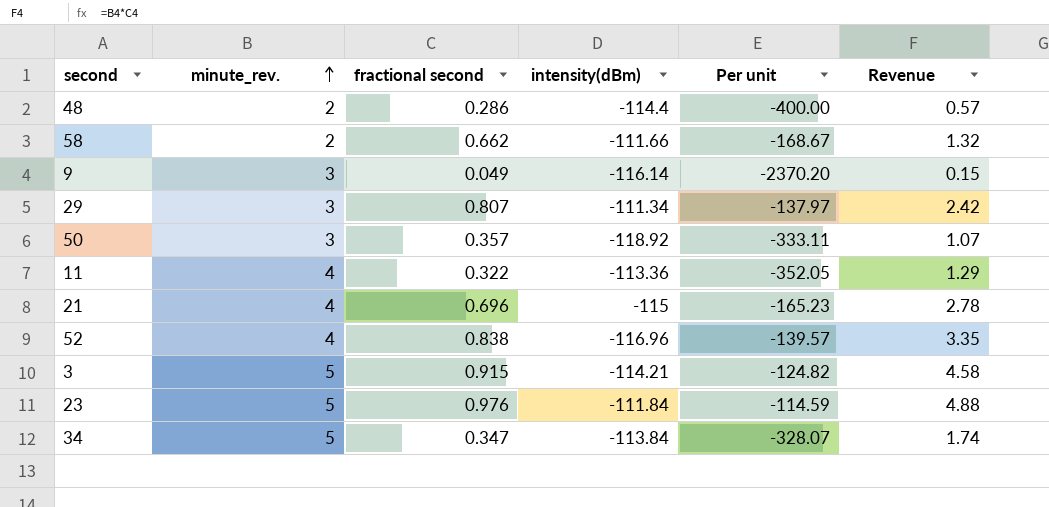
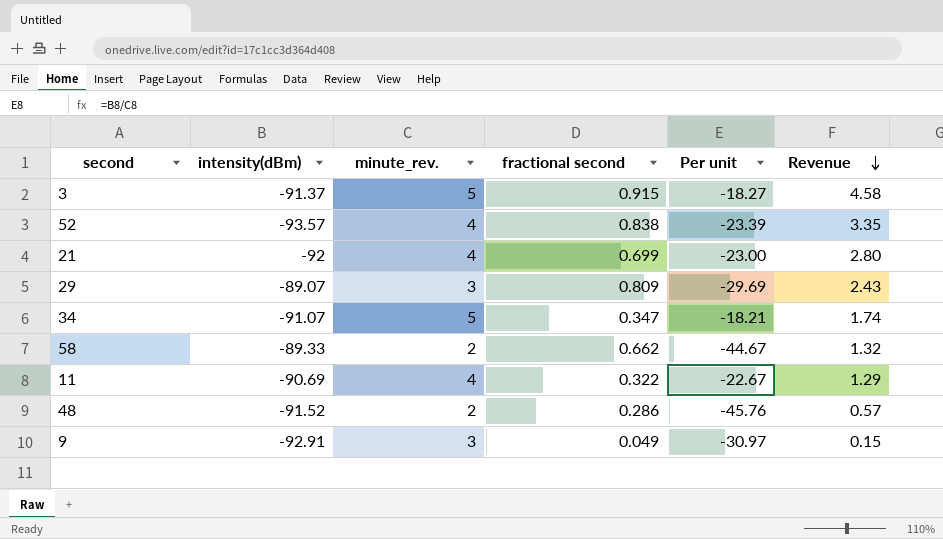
row order: minute_rev. ascending -> Revenue descending
column intensity(dBm) | position: 4 -> 2
column Per unit | formula: [intensity(dBm)] / [fractional second] -> [intensity(dBm)] / [minute_rev.]
row 50: 3 | 0.357 | -118.92 | -333.11 | 1.07 -> none
row 23: 5 | 0.976 | -111.84 | -114.59 | 4.88 -> none
3 | intensity(dBm): -114.21 -> -91.37
52 | intensity(dBm): -116.96 -> -93.57
21 | intensity(dBm): -115 -> -92
21 | fractional second: 0.696 -> 0.699
21 | Revenue: 2.78 -> 2.80
29 | intensity(dBm): -111.34 -> -89.07
29 | fractional second: 0.807 -> 0.809
29 | Revenue: 2.42 -> 2.43
34 | intensity(dBm): -113.84 -> -91.07
58 | intensity(dBm): -111.66 -> -89.33
11 | intensity(dBm): -113.36 -> -90.69
48 | intensity(dBm): -114.4 -> -91.52
9 | intensity(dBm): -116.14 -> -92.91

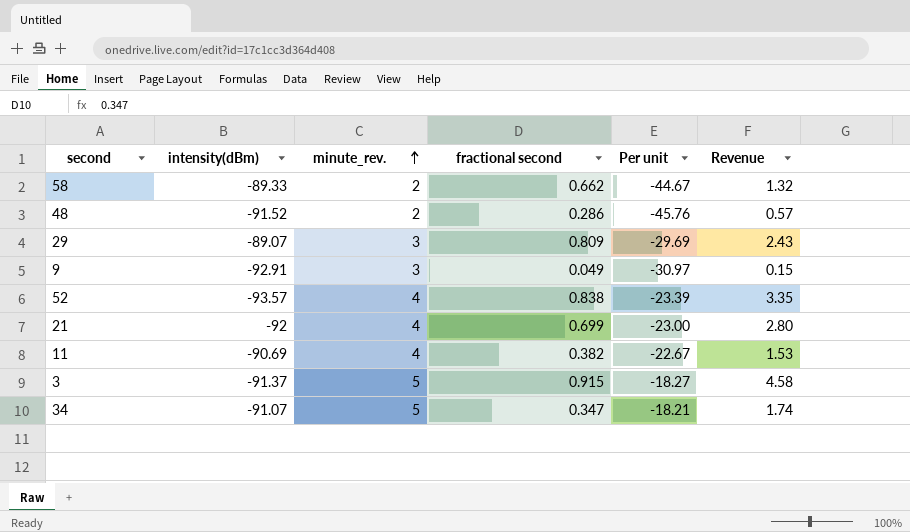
row order: Revenue descending -> minute_rev. ascending
11 | fractional second: 0.322 -> 0.382
11 | Revenue: 1.29 -> 1.53

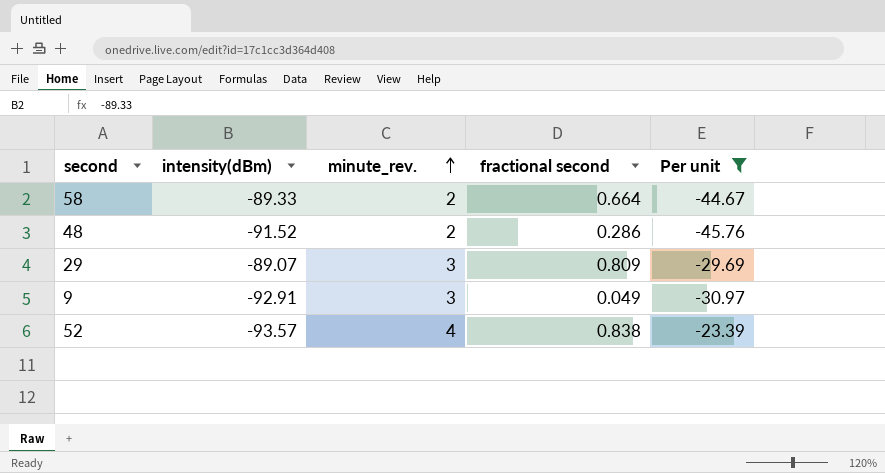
filter: none -> Per unit <= -23.39
column Revenue | formula: [minute_rev.] * [fractional second] -> none
58 | fractional second: 0.662 -> 0.664

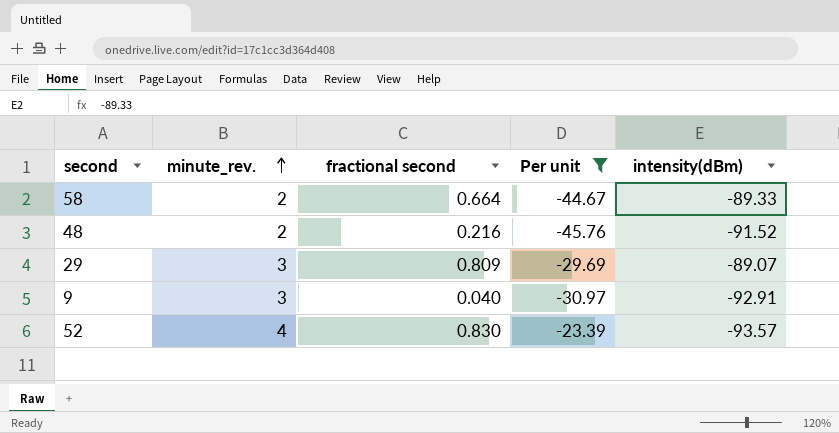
column intensity(dBm) | position: 2 -> 5
48 | fractional second: 0.286 -> 0.216
9 | fractional second: 0.049 -> 0.040
52 | fractional second: 0.838 -> 0.830

